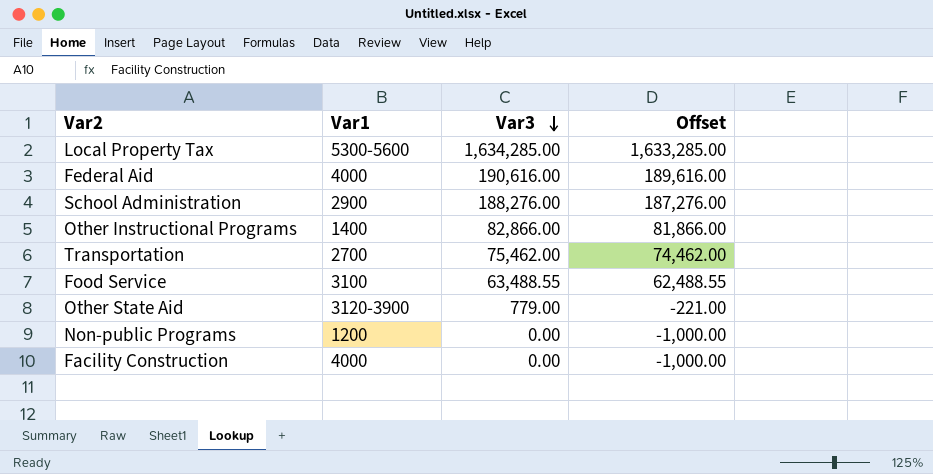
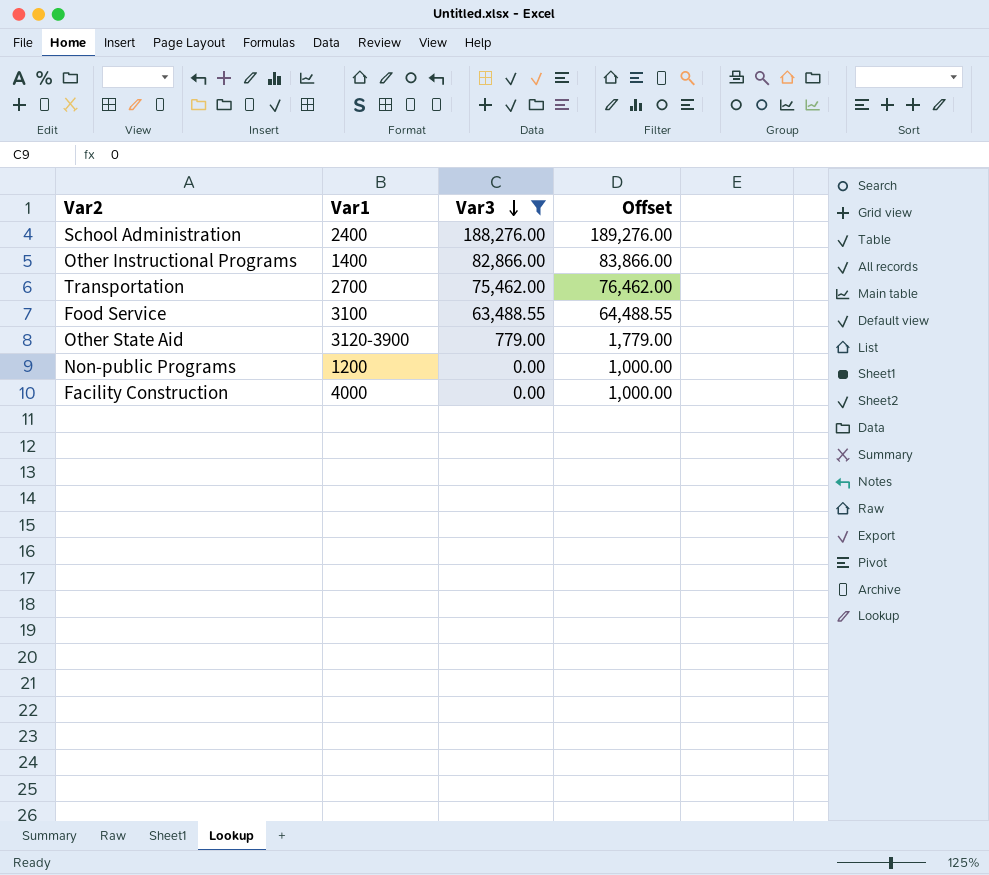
filter: none -> Var3 <= 188,276.00
column Offset | formula: [Var3] - 1000 -> [Var3] + 1000
School Administration | Var1: 2900 -> 2400

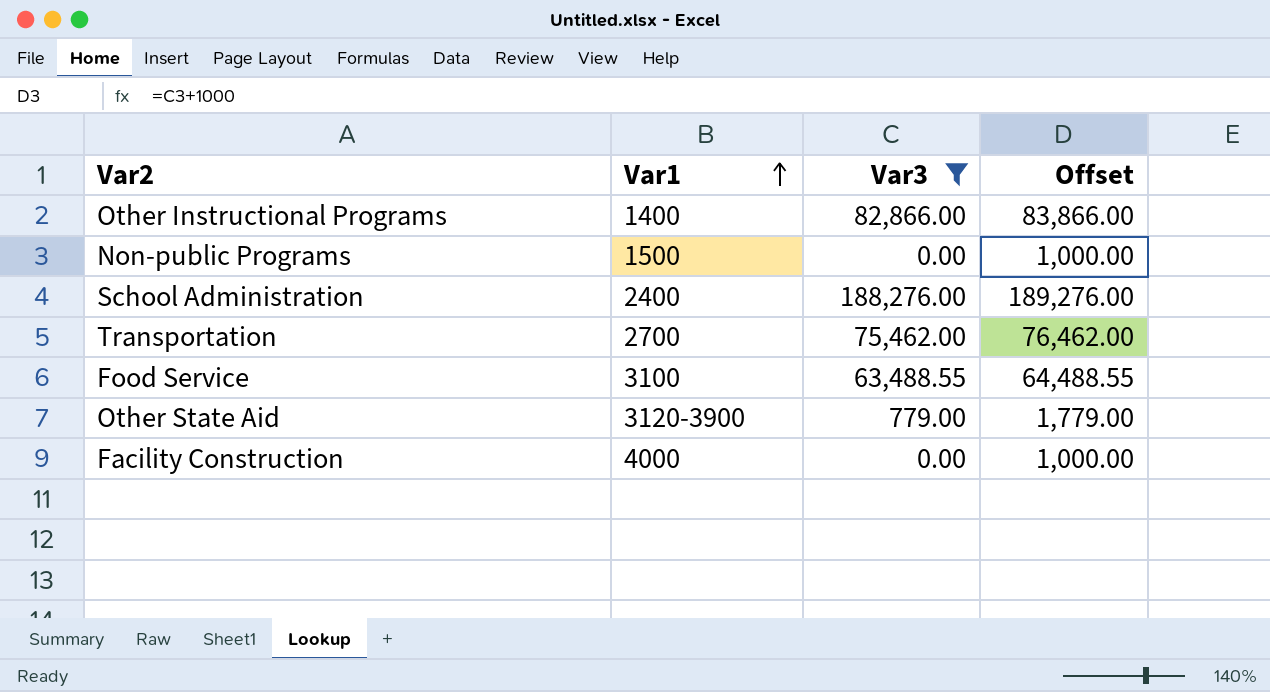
row order: Var3 descending -> Var1 ascending
Non-public Programs | Var1: 1200 -> 1500

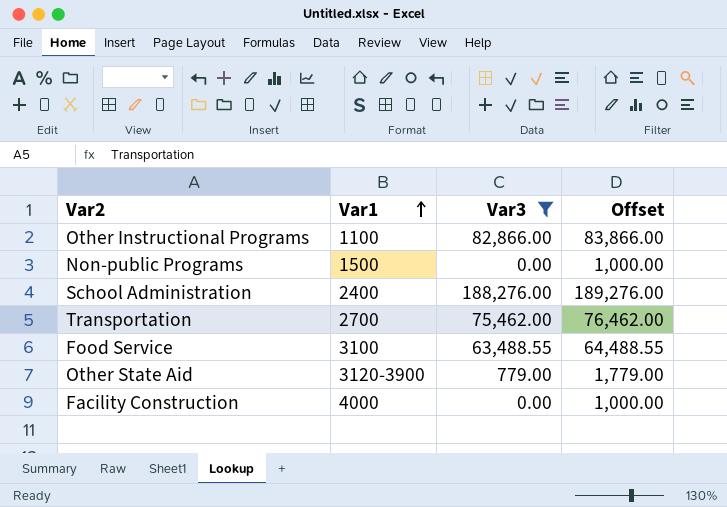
Other Instructional Programs | Var1: 1400 -> 1100

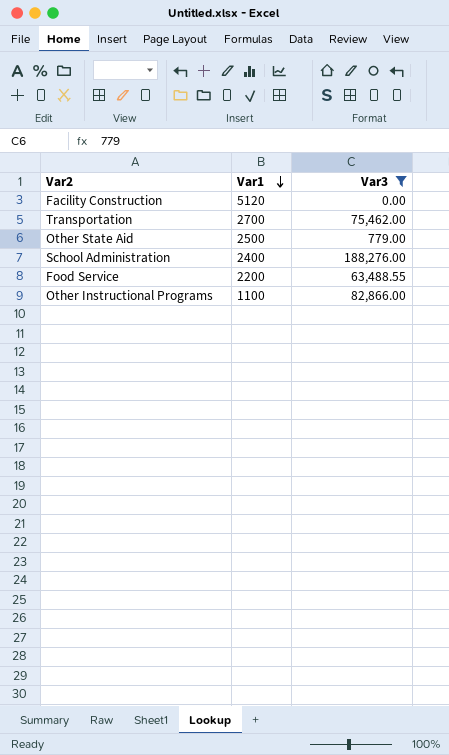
row order: Var1 ascending -> Var1 descending
column Offset | formula: [Var3] + 1000 -> none
row Non-public Programs: 1500 | 0.00 | 1,000.00 -> none
Facility Construction | Var1: 4000 -> 5120
Other State Aid | Var1: 3120-3900 -> 2500
Food Service | Var1: 3100 -> 2200

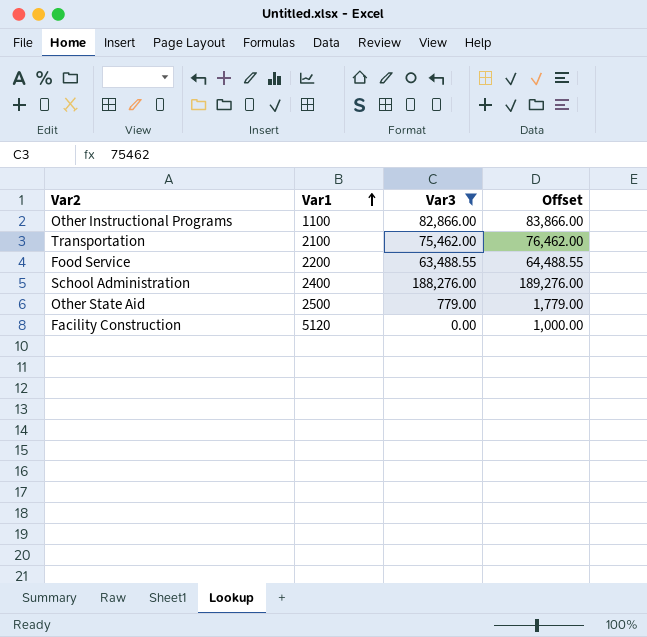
row order: Var1 descending -> Var1 ascending
column Offset | formula: none -> [Var3] + 1000
Transportation | Var1: 2700 -> 2100

